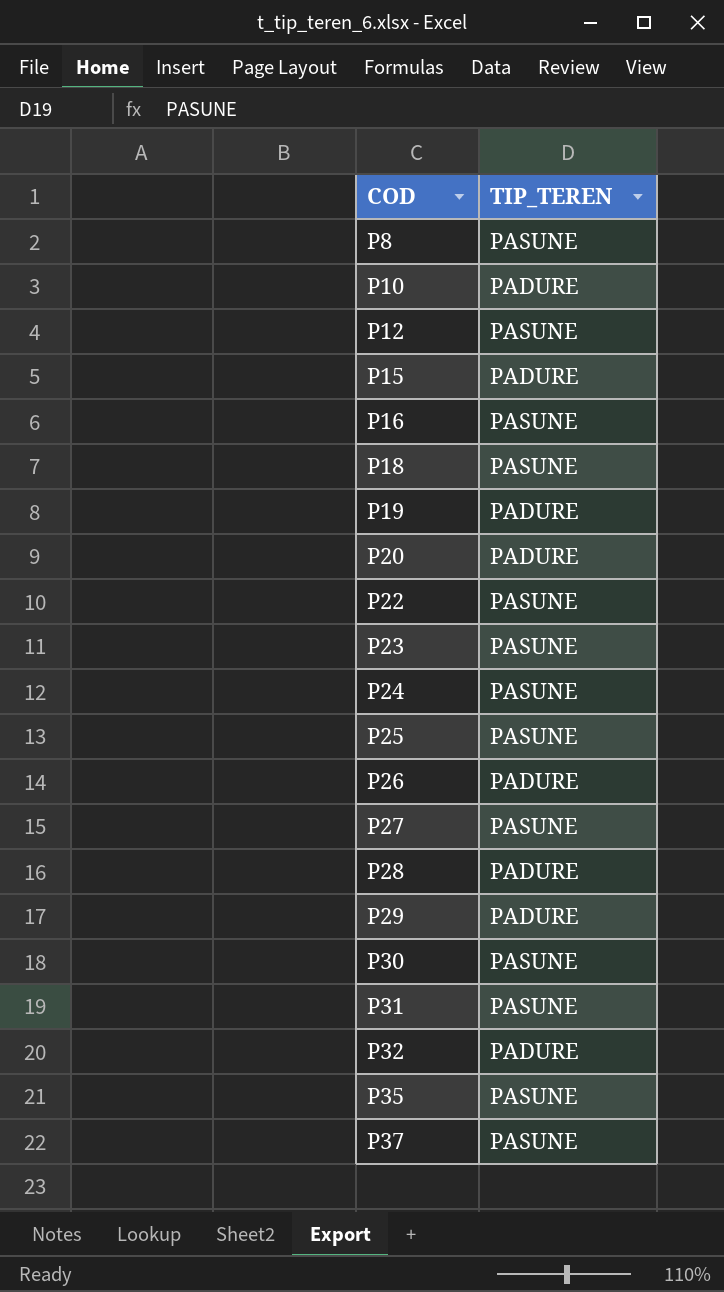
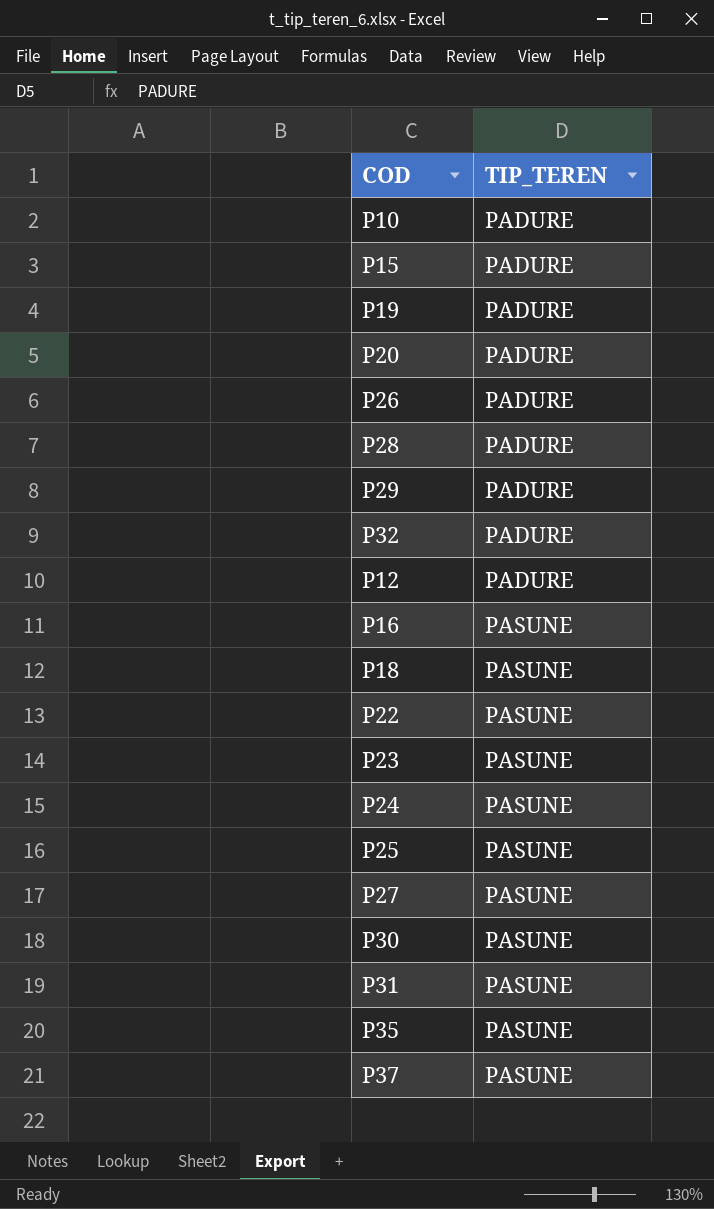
row order: COD ascending -> TIP_TEREN ascending
row P8: PASUNE -> none
P12 | TIP_TEREN: PASUNE -> PADURE

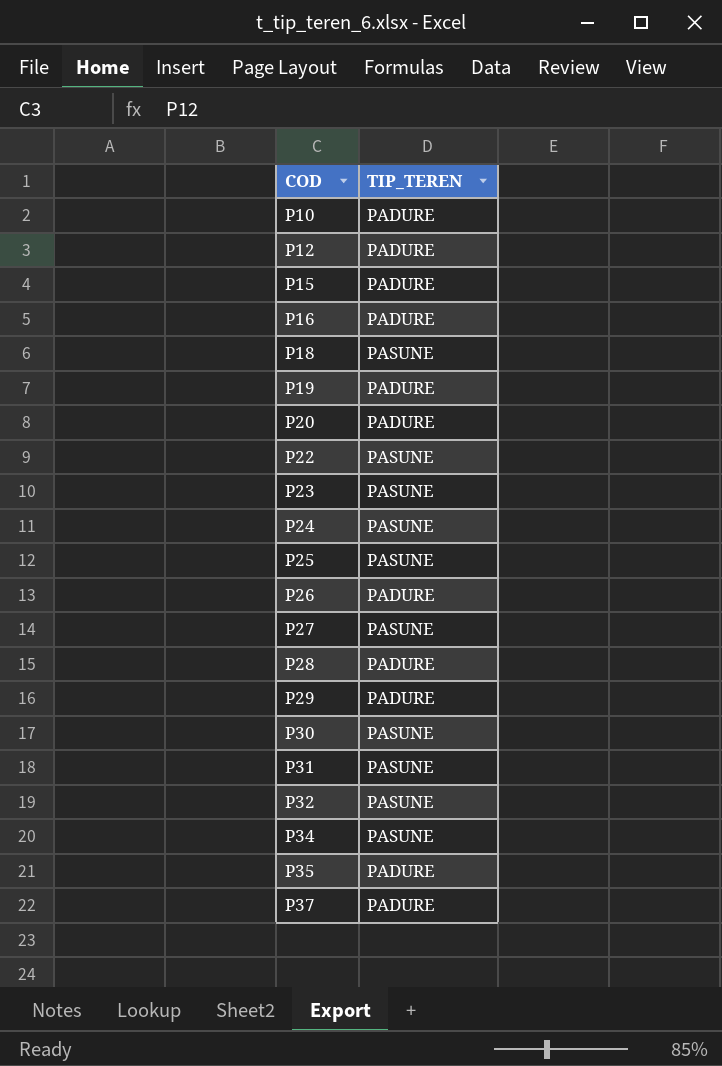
row order: TIP_TEREN ascending -> COD ascending
P16 | TIP_TEREN: PASUNE -> PADURE
P32 | TIP_TEREN: PADURE -> PASUNE
row P34: none -> PASUNE
P35 | TIP_TEREN: PASUNE -> PADURE
P37 | TIP_TEREN: PASUNE -> PADURE

